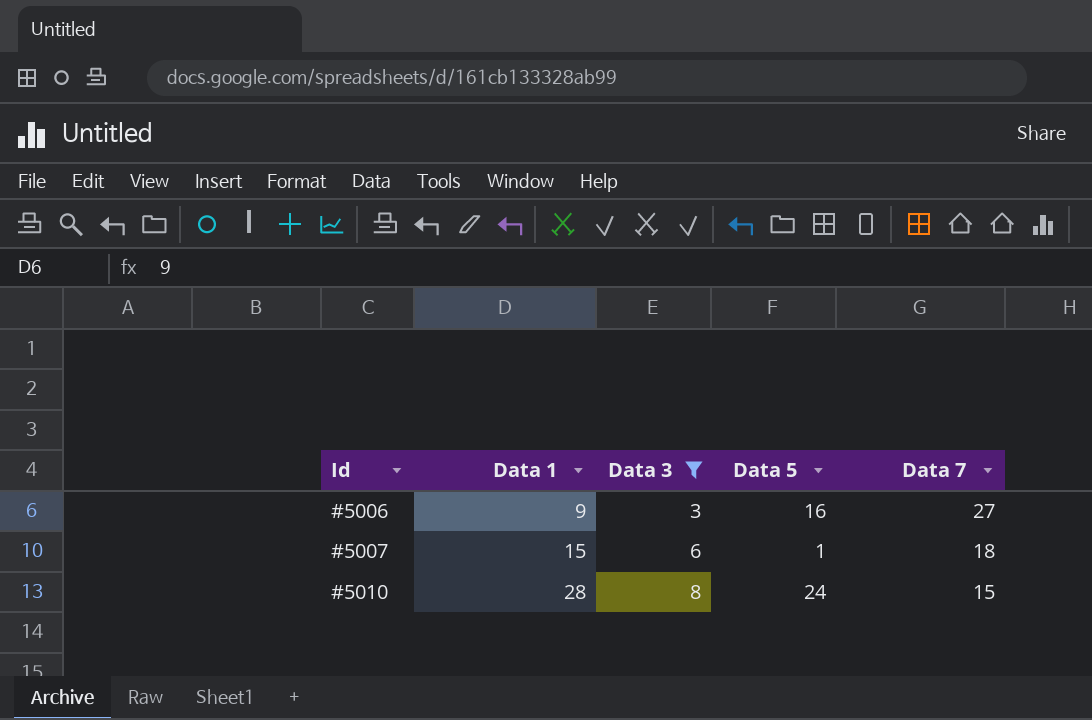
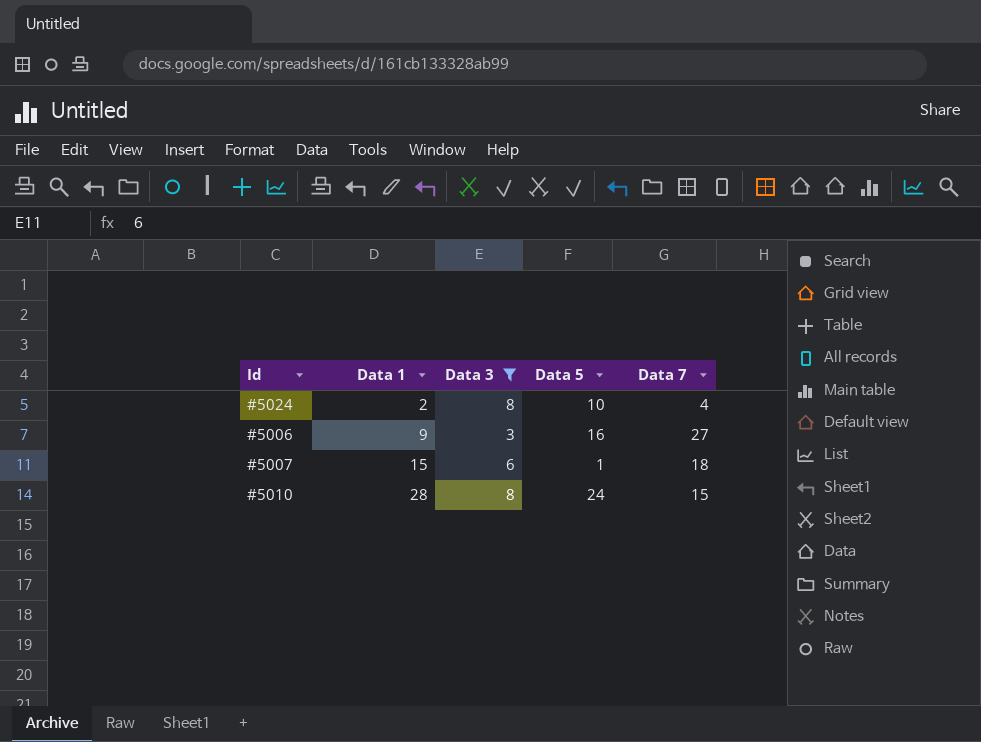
row #5024: none -> 2 | 8 | 10 | 4

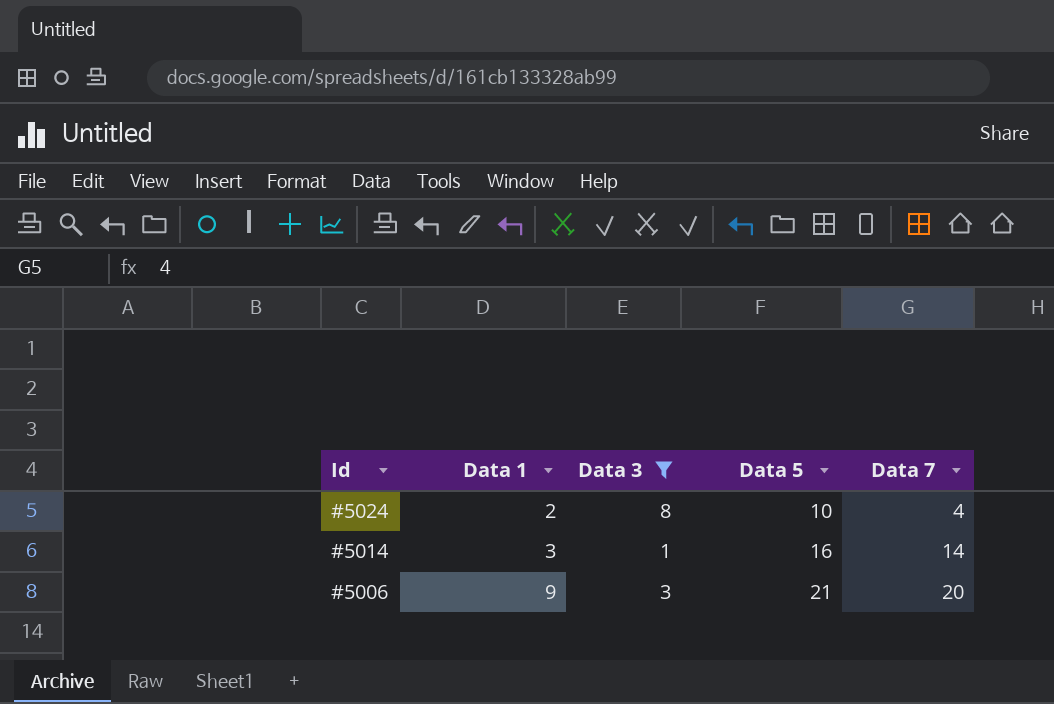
row #5007: 15 | 6 | 1 | 18 -> none
row #5010: 28 | 8 | 24 | 15 -> none
row #5014: none -> 3 | 1 | 16 | 14
#5006 | Data 5: 16 -> 21
#5006 | Data 7: 27 -> 20

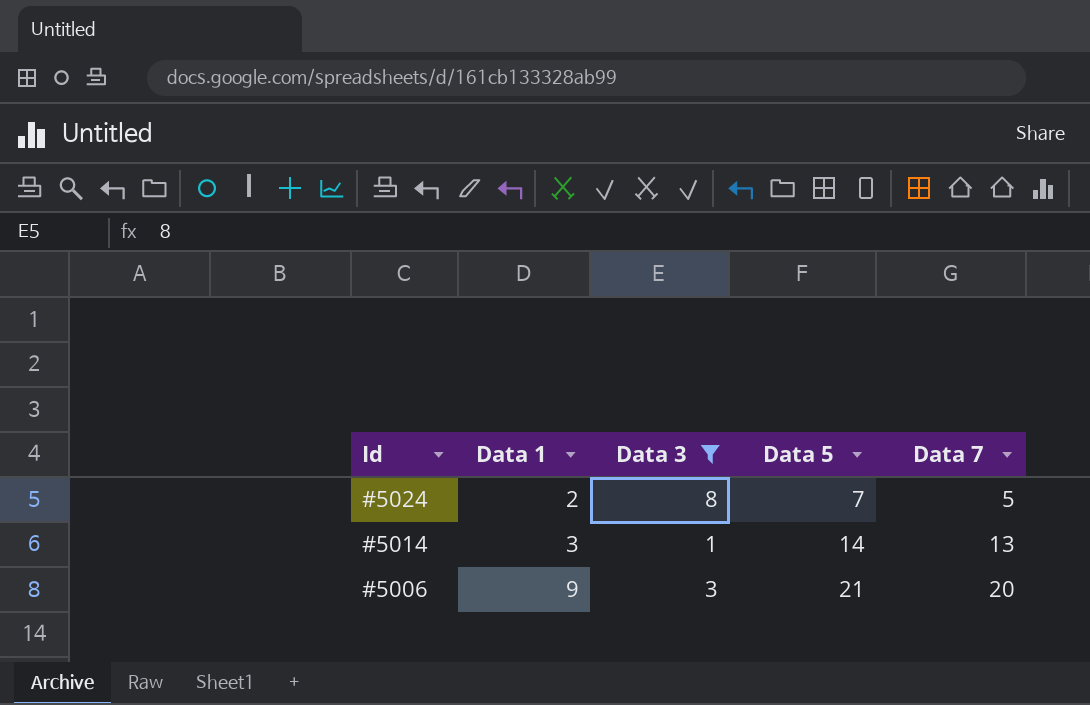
#5024 | Data 5: 10 -> 7
#5024 | Data 7: 4 -> 5
#5014 | Data 5: 16 -> 14
#5014 | Data 7: 14 -> 13

